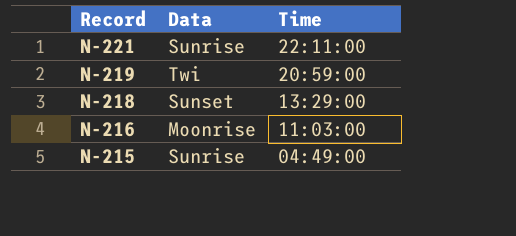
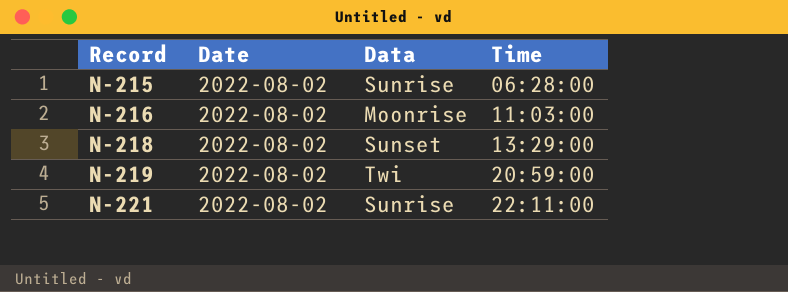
row order: Record descending -> Record ascending
column Date | position: none -> 2
N-215 | Time: 04:49:00 -> 06:28:00

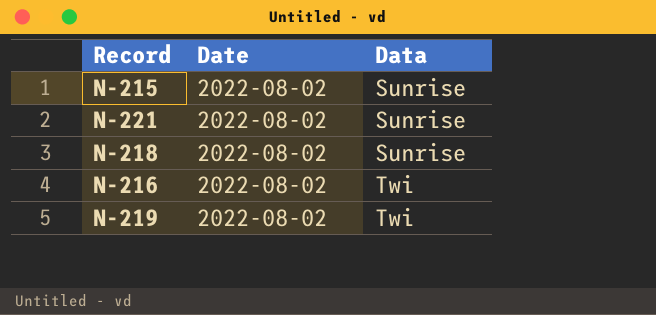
row order: Record ascending -> Data ascending
column Time | position: 4 -> none
N-218 | Data: Sunset -> Sunrise
N-216 | Data: Moonrise -> Twi

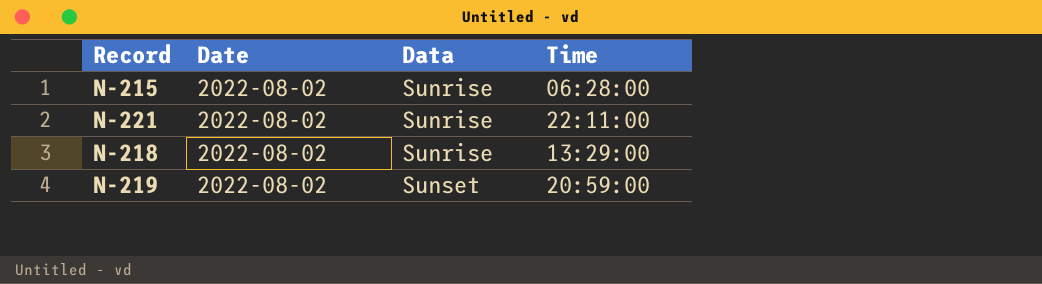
column Time | position: none -> 4
row N-216: 2022-08-02 | Twi -> none
N-219 | Data: Twi -> Sunset

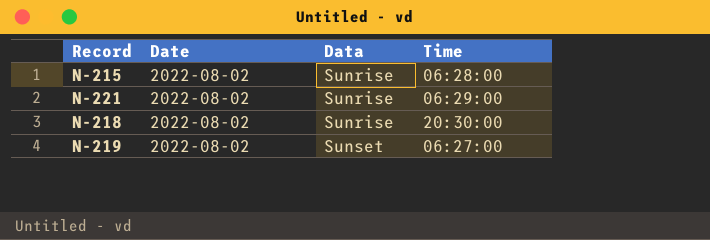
N-221 | Time: 22:11:00 -> 06:29:00
N-218 | Time: 13:29:00 -> 20:30:00
N-219 | Time: 20:59:00 -> 06:27:00

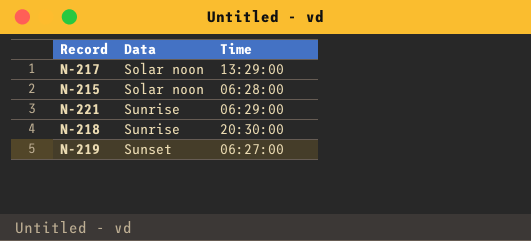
column Date | position: 2 -> none
row N-217: none -> Solar noon | 13:29:00
N-215 | Data: Sunrise -> Solar noon

